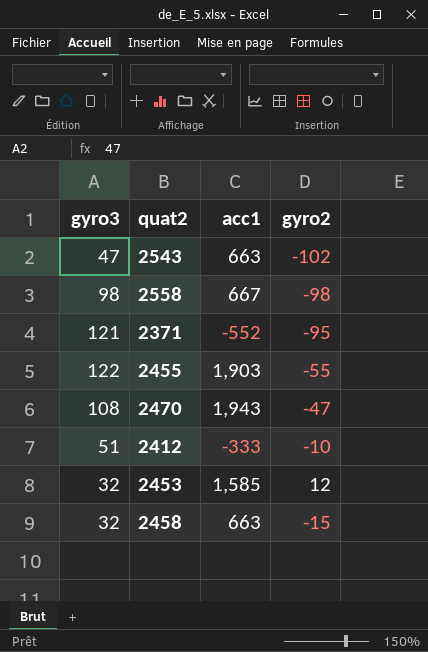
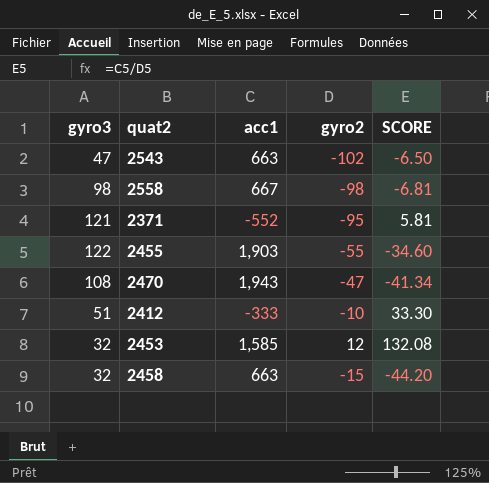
column SCORE | formula: none -> [acc1] / [gyro2]

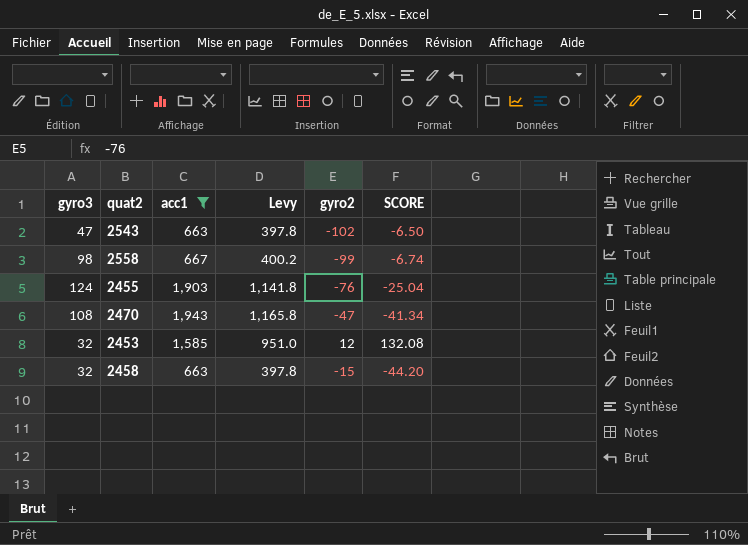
filter: none -> acc1 >= 663
column Levy | formula: none -> [acc1] * 0.6
2558 | gyro2: -98 -> -99
2558 | SCORE: -6.81 -> -6.74
2455 | gyro3: 122 -> 124
2455 | gyro2: -55 -> -76
2455 | SCORE: -34.60 -> -25.04

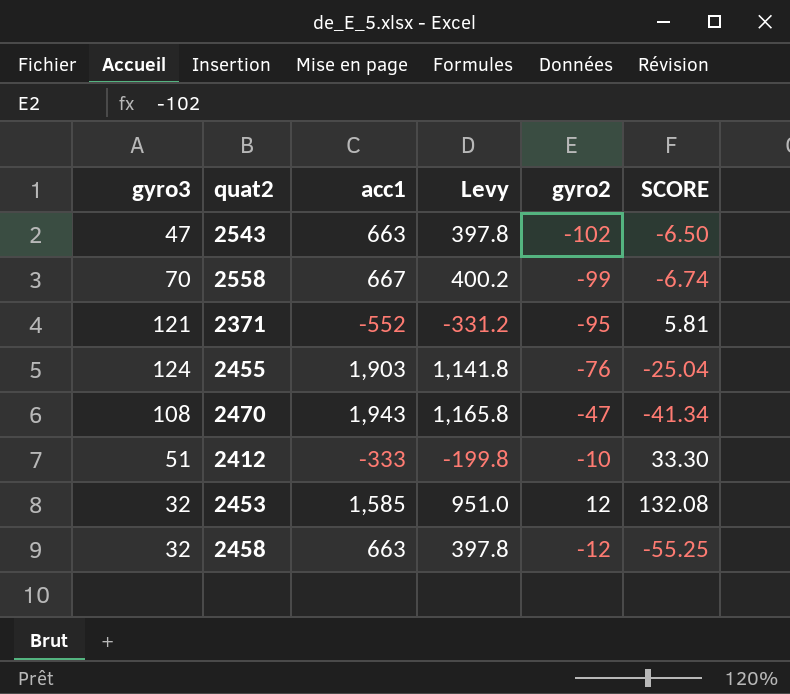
filter: acc1 >= 663 -> none
2558 | gyro3: 98 -> 70
2458 | gyro2: -15 -> -12
2458 | SCORE: -44.20 -> -55.25

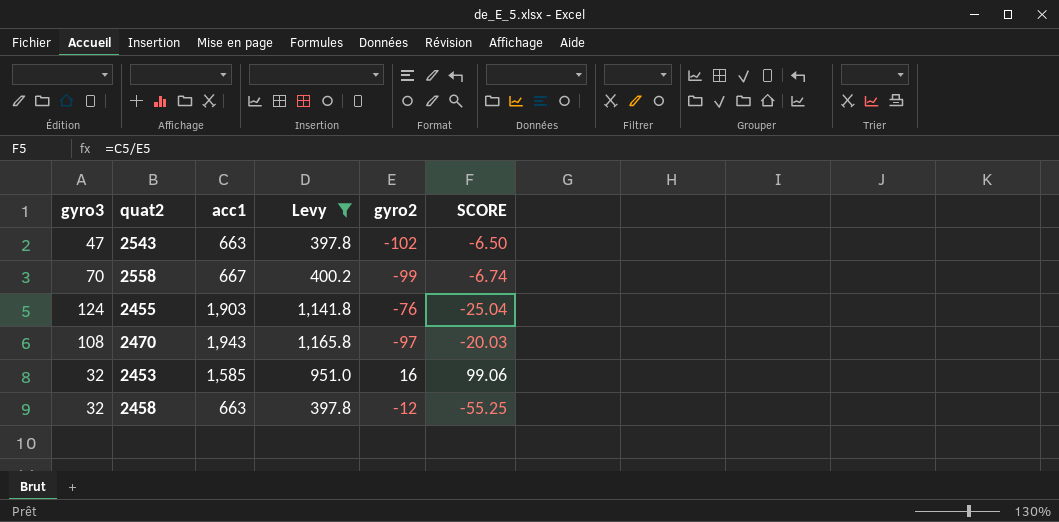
filter: none -> Levy >= 397.8
2470 | gyro2: -47 -> -97
2470 | SCORE: -41.34 -> -20.03
2453 | gyro2: 12 -> 16
2453 | SCORE: 132.08 -> 99.06

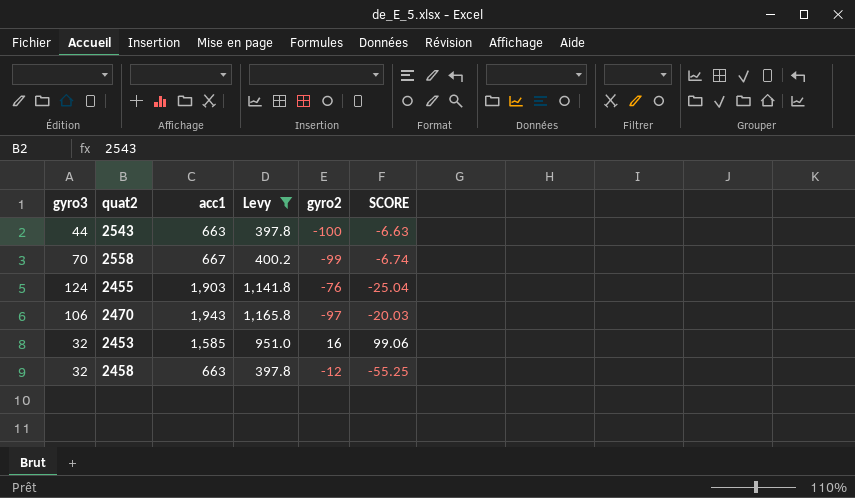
2543 | gyro3: 47 -> 44
2543 | gyro2: -102 -> -100
2543 | SCORE: -6.50 -> -6.63
2470 | gyro3: 108 -> 106

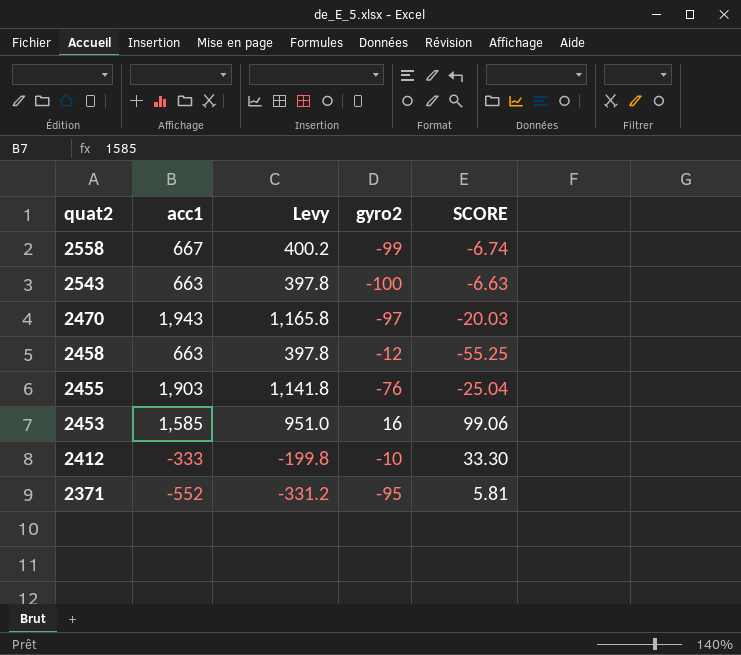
filter: Levy >= 397.8 -> none
row order: none -> quat2 descending
column gyro3 | position: 1 -> none

